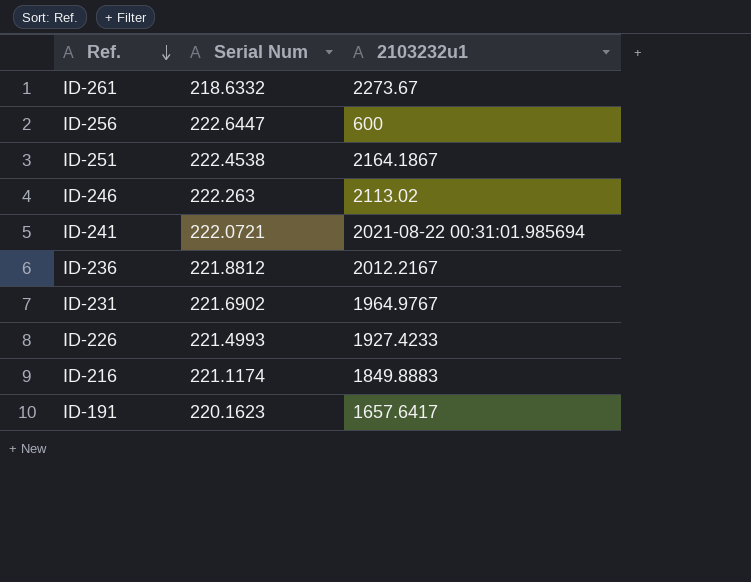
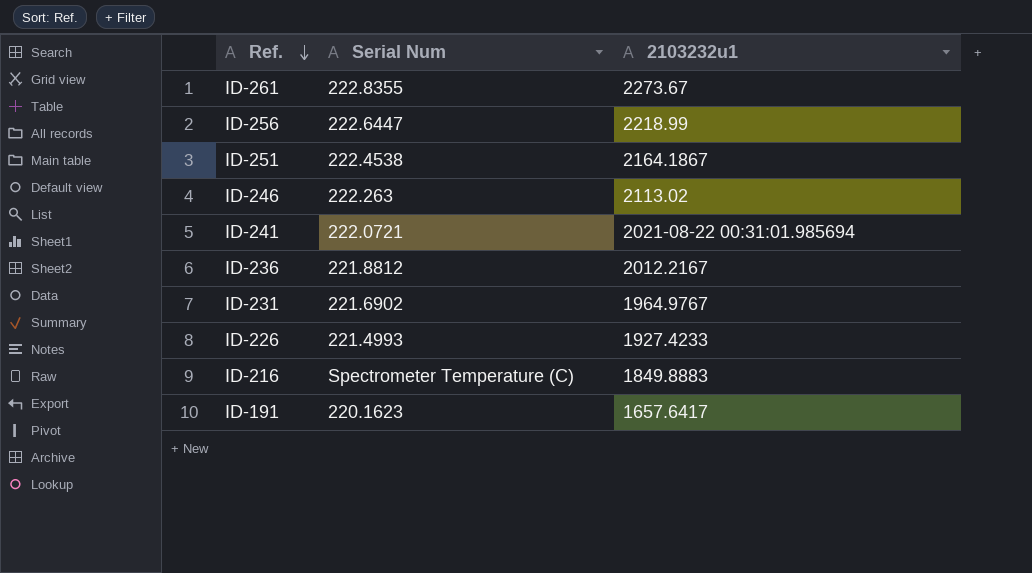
ID-261 | Serial Num: 218.6332 -> 222.8355
ID-256 | 2103232u1: 600 -> 2218.99
ID-216 | Serial Num: 221.1174 -> Spectrometer Temperature (C)

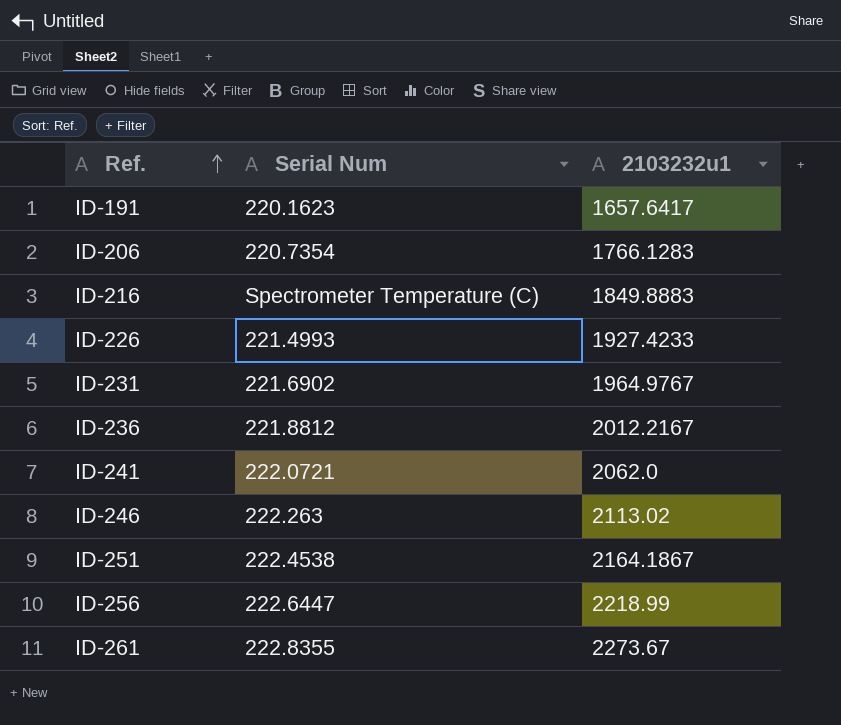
row order: Ref. descending -> Ref. ascending
row ID-206: none -> 220.7354 | 1766.1283
ID-241 | 2103232u1: 2021-08-22 00:31:01.985694 -> 2062.0

